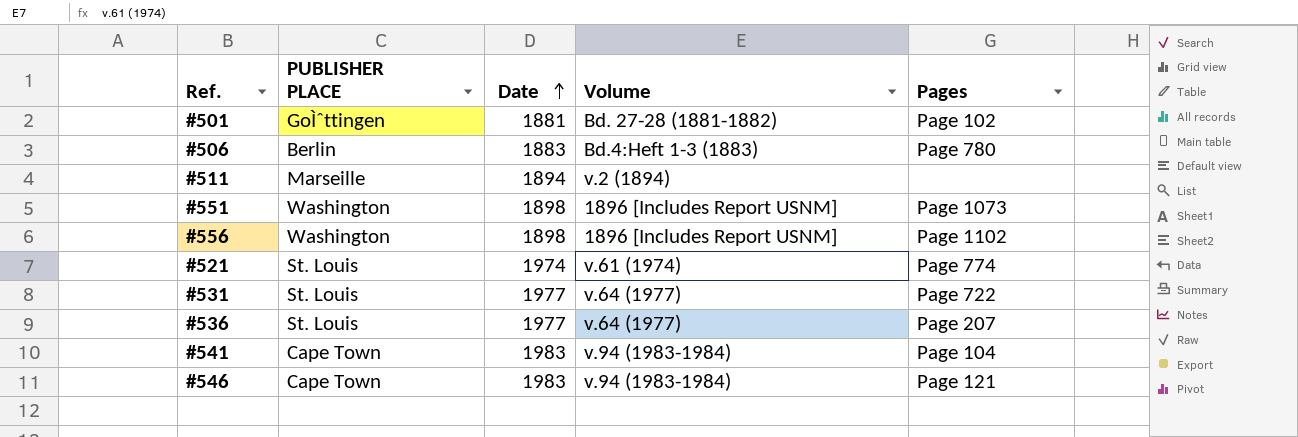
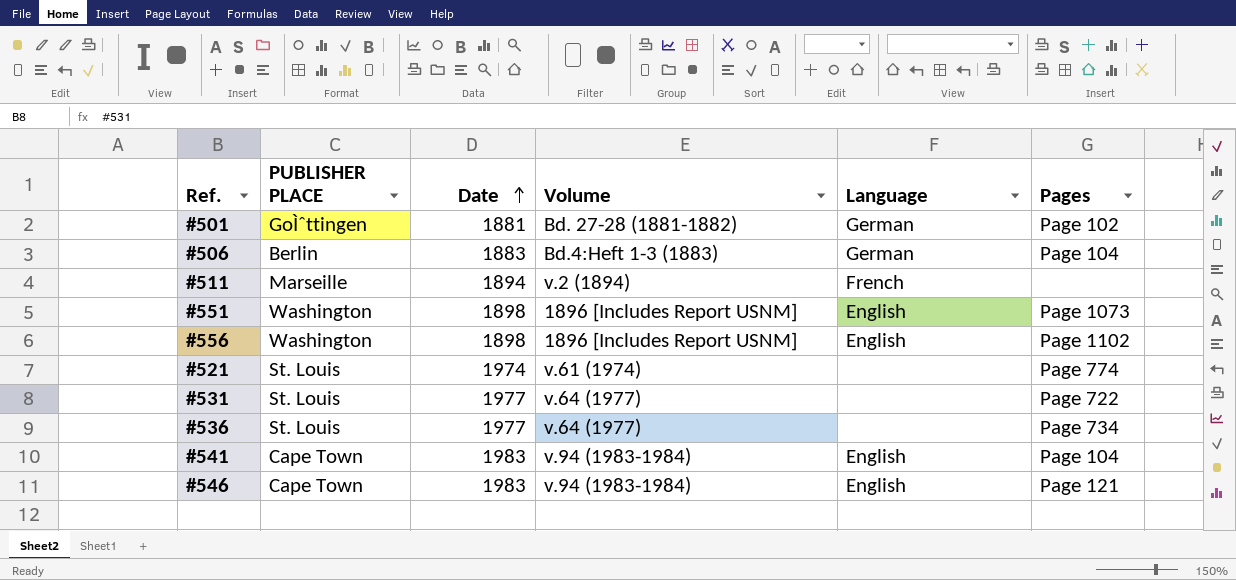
column Language | position: none -> 5
#506 | Pages: Page 780 -> Page 104
#536 | Pages: Page 207 -> Page 734

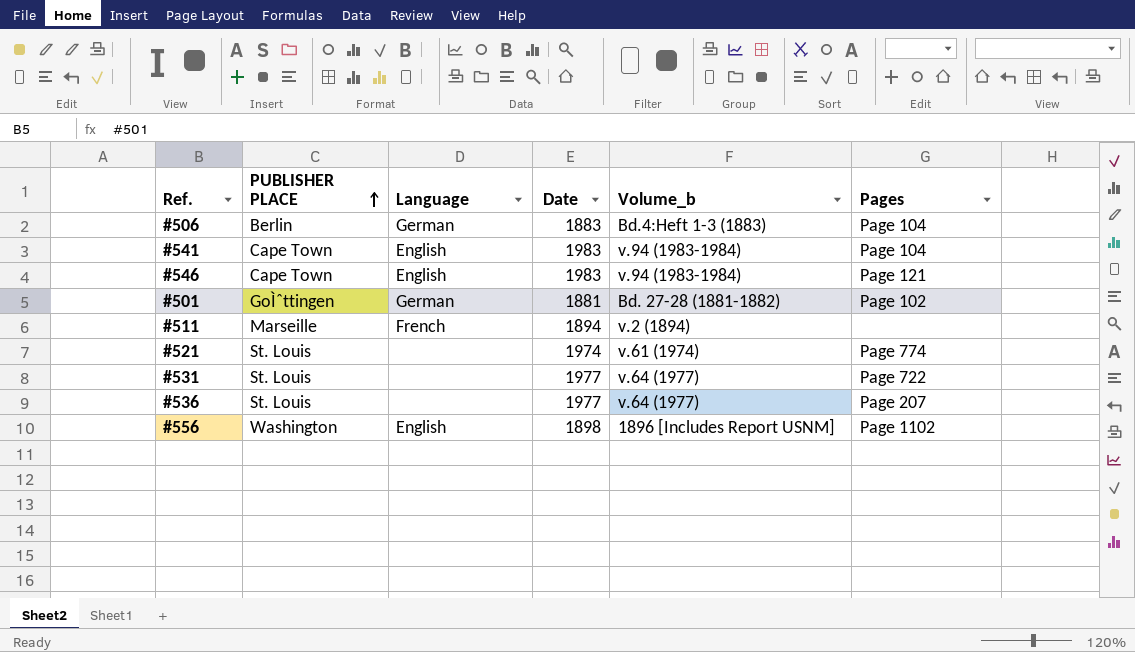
row order: Date ascending -> PUBLISHER PLACE ascending
column Language | position: 5 -> 3
column name: Volume -> Volume_b
row #551: Washington | 1898 | 1896 [Includes Report USNM] | English | Page 1073 -> none
#536 | Pages: Page 734 -> Page 207

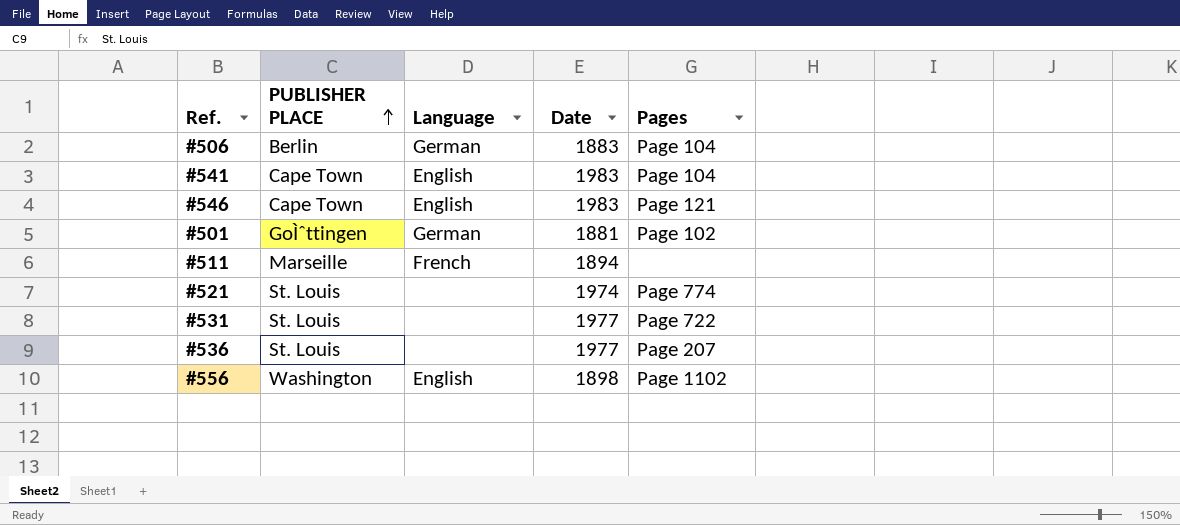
column Volume_b | position: 5 -> none

